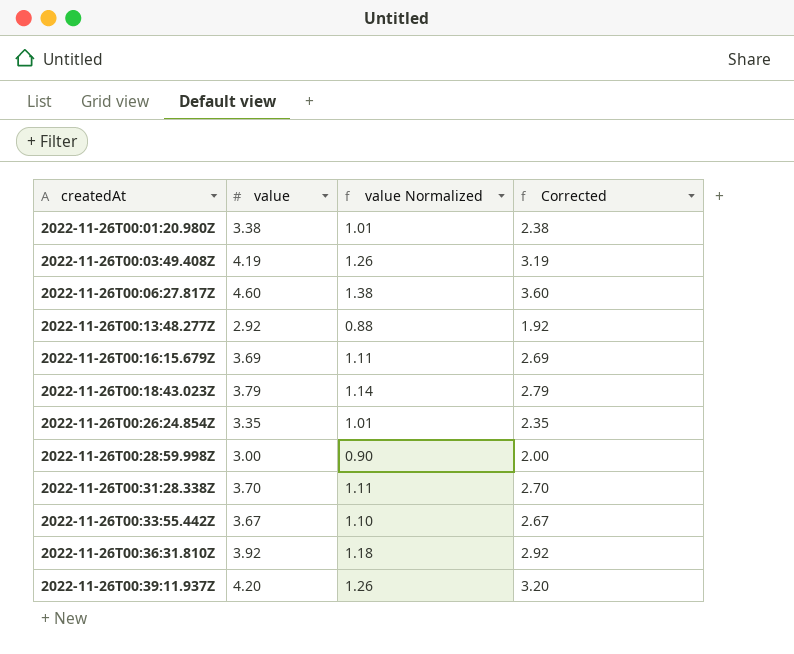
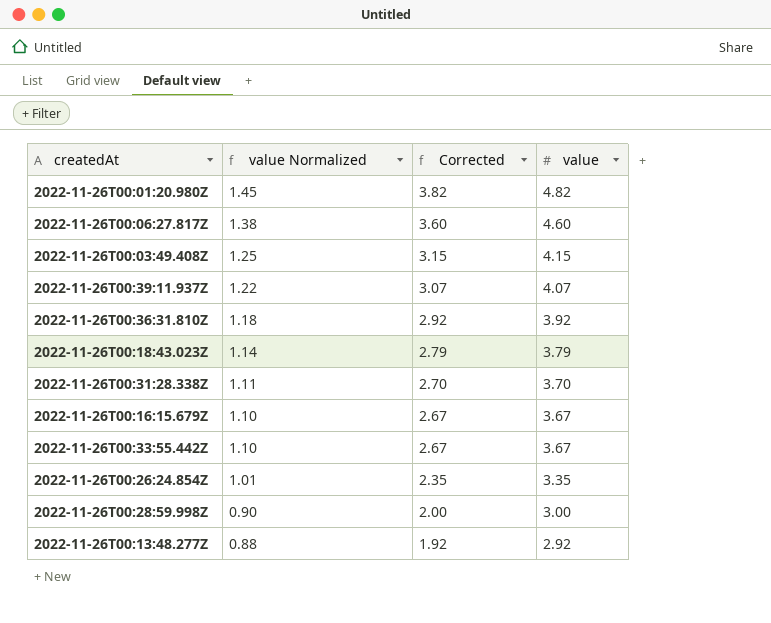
row order: createdAt ascending -> value Normalized descending
column value | position: 2 -> 4
2022-11-26T00:01:20.980Z | value Normalized: 1.01 -> 1.45
2022-11-26T00:01:20.980Z | Corrected: 2.38 -> 3.82
2022-11-26T00:01:20.980Z | value: 3.38 -> 4.82
2022-11-26T00:03:49.408Z | value Normalized: 1.26 -> 1.25
2022-11-26T00:03:49.408Z | Corrected: 3.19 -> 3.15
2022-11-26T00:03:49.408Z | value: 4.19 -> 4.15
2022-11-26T00:39:11.937Z | value Normalized: 1.26 -> 1.22
2022-11-26T00:39:11.937Z | Corrected: 3.20 -> 3.07
2022-11-26T00:39:11.937Z | value: 4.20 -> 4.07
2022-11-26T00:16:15.679Z | value Normalized: 1.11 -> 1.10
2022-11-26T00:16:15.679Z | Corrected: 2.69 -> 2.67
2022-11-26T00:16:15.679Z | value: 3.69 -> 3.67

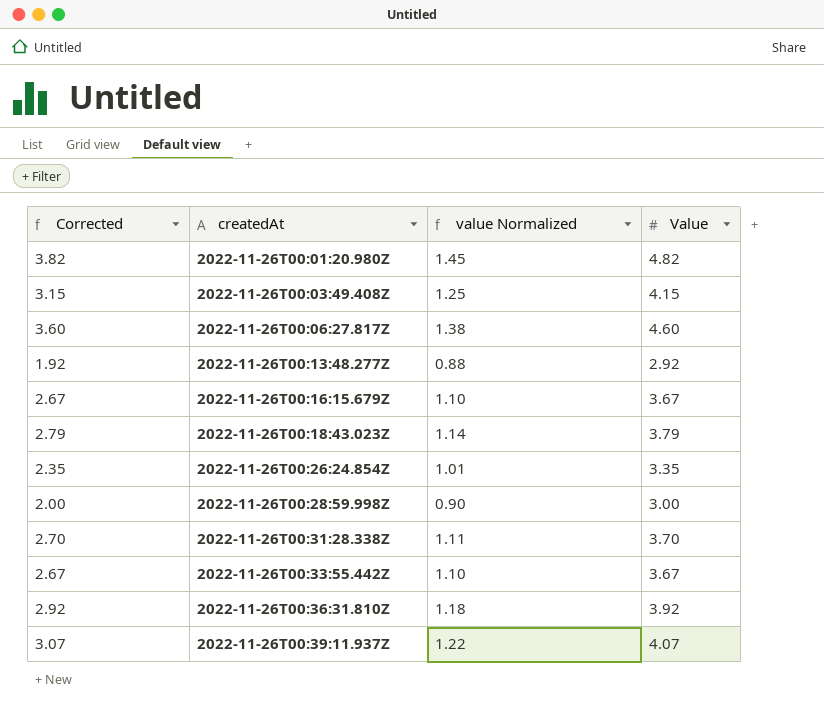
row order: value Normalized descending -> createdAt ascending
column Corrected | position: 3 -> 1
column name: value -> Value

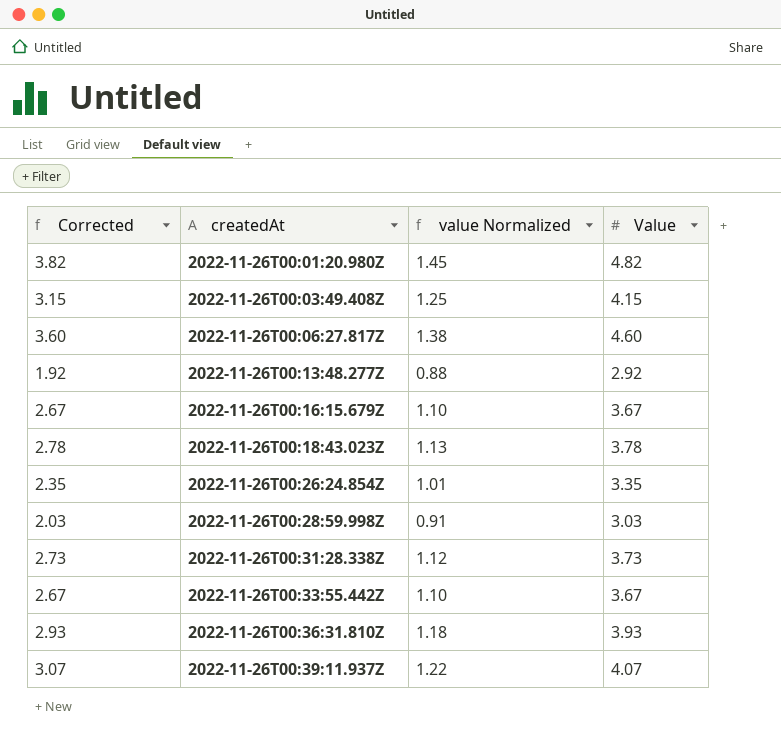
2022-11-26T00:18:43.023Z | Corrected: 2.79 -> 2.78
2022-11-26T00:18:43.023Z | value Normalized: 1.14 -> 1.13
2022-11-26T00:18:43.023Z | Value: 3.79 -> 3.78
2022-11-26T00:28:59.998Z | Corrected: 2.00 -> 2.03
2022-11-26T00:28:59.998Z | value Normalized: 0.90 -> 0.91
2022-11-26T00:28:59.998Z | Value: 3.00 -> 3.03
2022-11-26T00:31:28.338Z | Corrected: 2.70 -> 2.73
2022-11-26T00:31:28.338Z | value Normalized: 1.11 -> 1.12
2022-11-26T00:31:28.338Z | Value: 3.70 -> 3.73
2022-11-26T00:36:31.810Z | Corrected: 2.92 -> 2.93
2022-11-26T00:36:31.810Z | Value: 3.92 -> 3.93

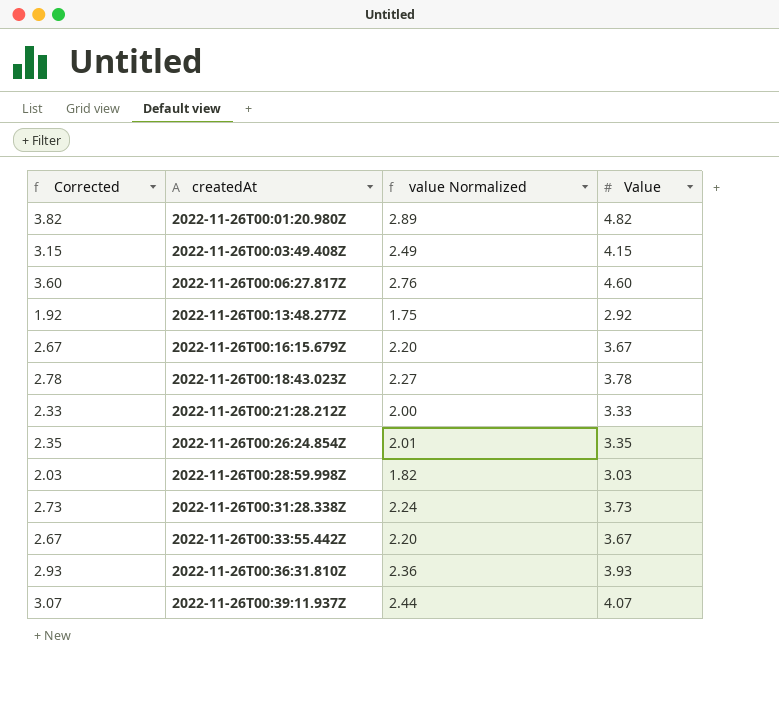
column value Normalized | formula: [Value] * 0.3 -> [Value] * 0.6
row 2022-11-26T00:21:28.212Z: none -> 2.33 | 2.00 | 3.33

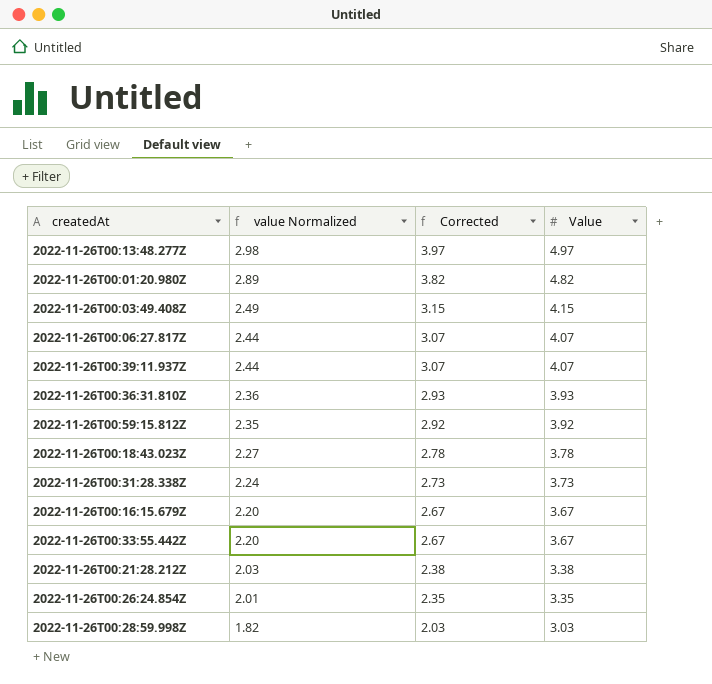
row order: createdAt ascending -> value Normalized descending
column Corrected | position: 1 -> 3
2022-11-26T00:13:48.277Z | value Normalized: 1.75 -> 2.98
2022-11-26T00:13:48.277Z | Corrected: 1.92 -> 3.97
2022-11-26T00:13:48.277Z | Value: 2.92 -> 4.97
2022-11-26T00:06:27.817Z | value Normalized: 2.76 -> 2.44
2022-11-26T00:06:27.817Z | Corrected: 3.60 -> 3.07
2022-11-26T00:06:27.817Z | Value: 4.60 -> 4.07
row 2022-11-26T00:59:15.812Z: none -> 2.35 | 2.92 | 3.92
2022-11-26T00:21:28.212Z | value Normalized: 2.00 -> 2.03
2022-11-26T00:21:28.212Z | Corrected: 2.33 -> 2.38
2022-11-26T00:21:28.212Z | Value: 3.33 -> 3.38

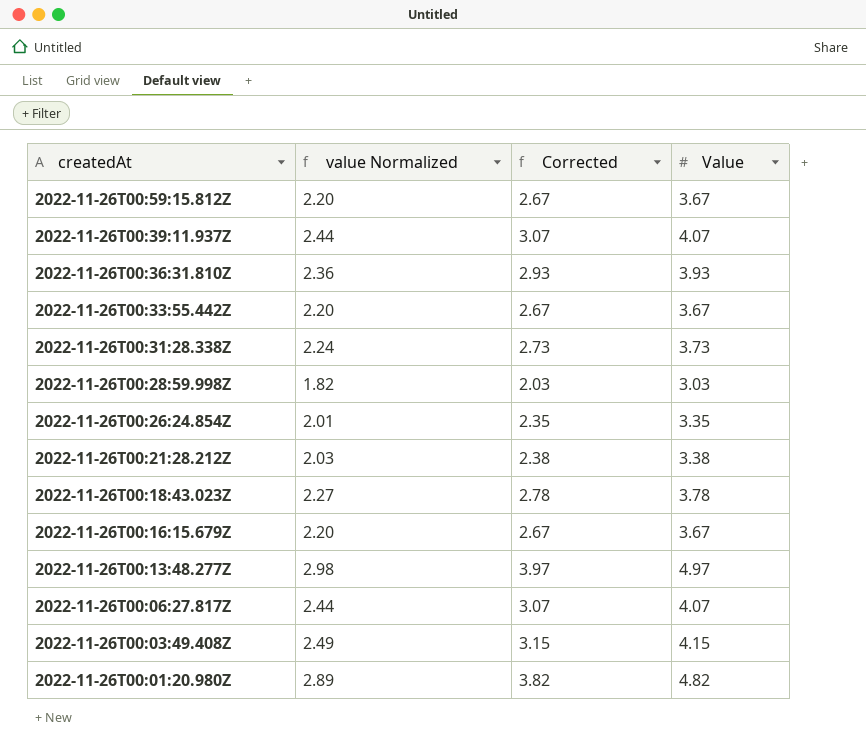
row order: value Normalized descending -> createdAt descending
2022-11-26T00:59:15.812Z | value Normalized: 2.35 -> 2.20
2022-11-26T00:59:15.812Z | Corrected: 2.92 -> 2.67
2022-11-26T00:59:15.812Z | Value: 3.92 -> 3.67

